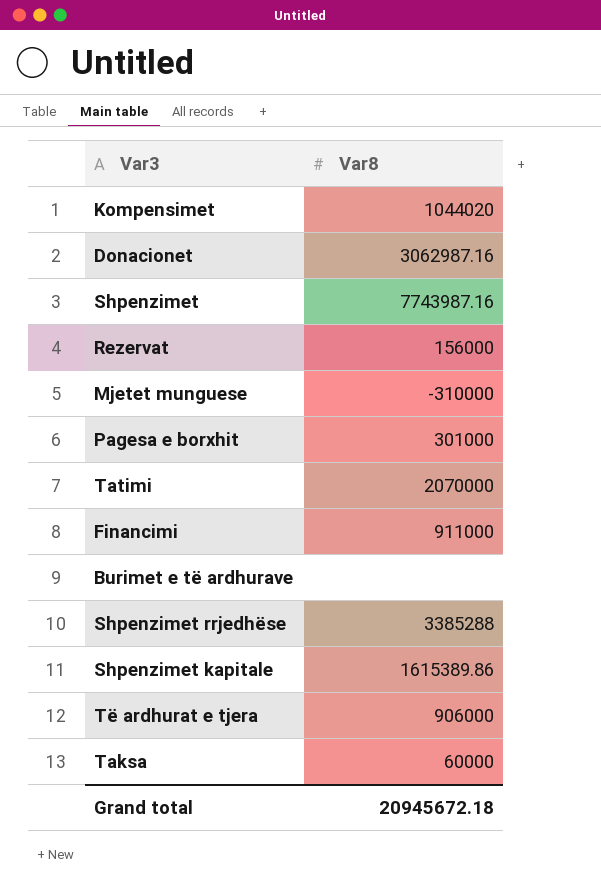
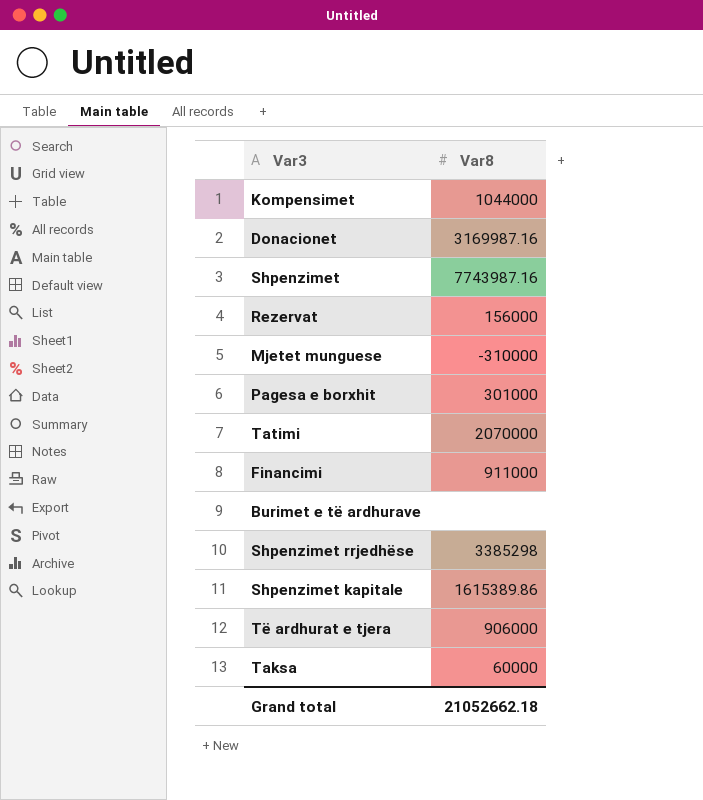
Kompensimet | Var8: 1044020 -> 1044000
Donacionet | Var8: 3062987.16 -> 3169987.16
Shpenzimet rrjedhëse | Var8: 3385288 -> 3385298
Grand total | Var8: 20945672.18 -> 21052662.18

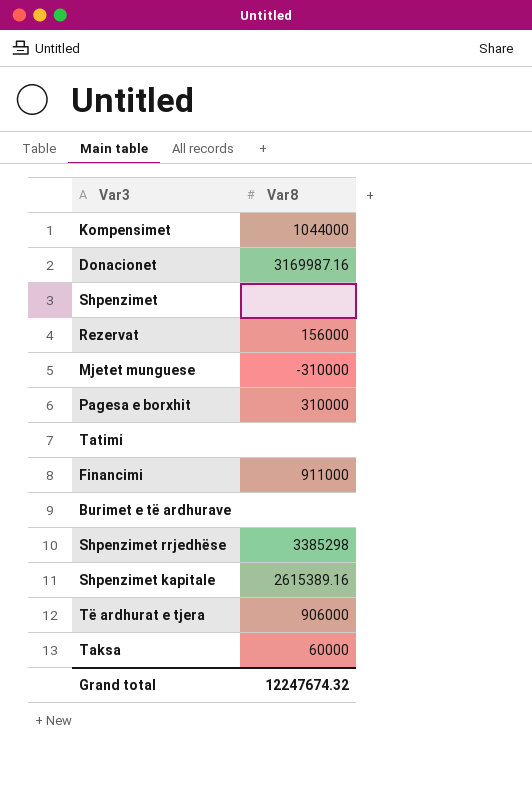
Shpenzimet | Var8: 7743987.16 -> none
Pagesa e borxhit | Var8: 301000 -> 310000
Tatimi | Var8: 2070000 -> none
Shpenzimet kapitale | Var8: 1615389.86 -> 2615389.16
Grand total | Var8: 21052662.18 -> 12247674.32

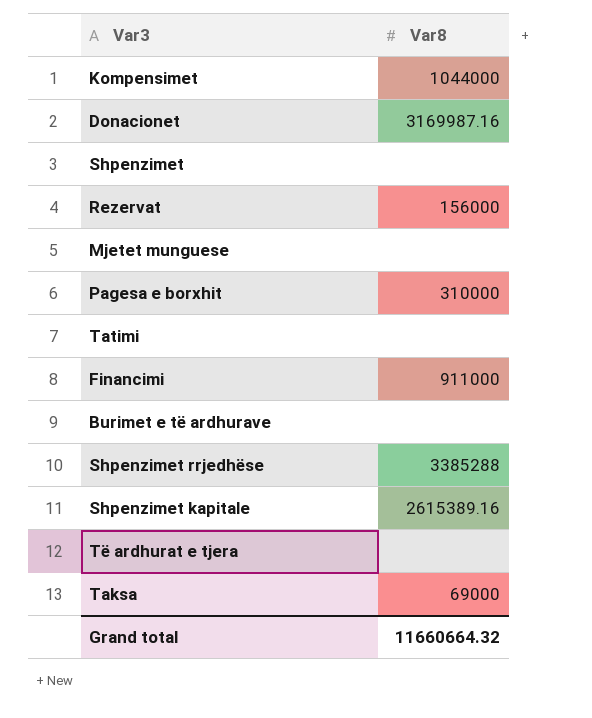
Mjetet munguese | Var8: -310000 -> none
Shpenzimet rrjedhëse | Var8: 3385298 -> 3385288
Të ardhurat e tjera | Var8: 906000 -> none
Taksa | Var8: 60000 -> 69000
Grand total | Var8: 12247674.32 -> 11660664.32

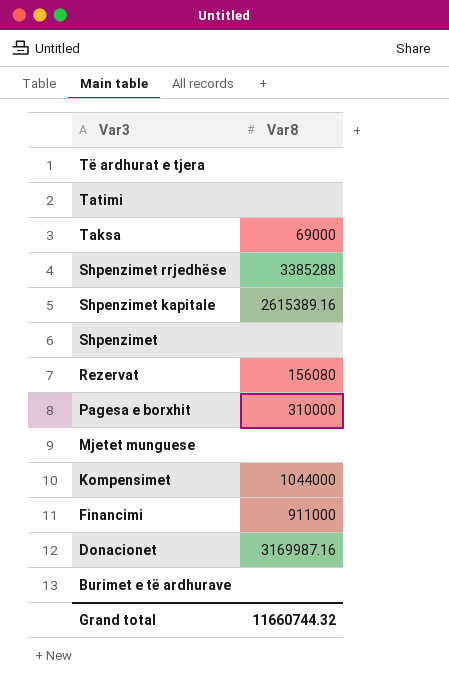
row order: none -> Var3 descending
Rezervat | Var8: 156000 -> 156080
Grand total | Var8: 11660664.32 -> 11660744.32

